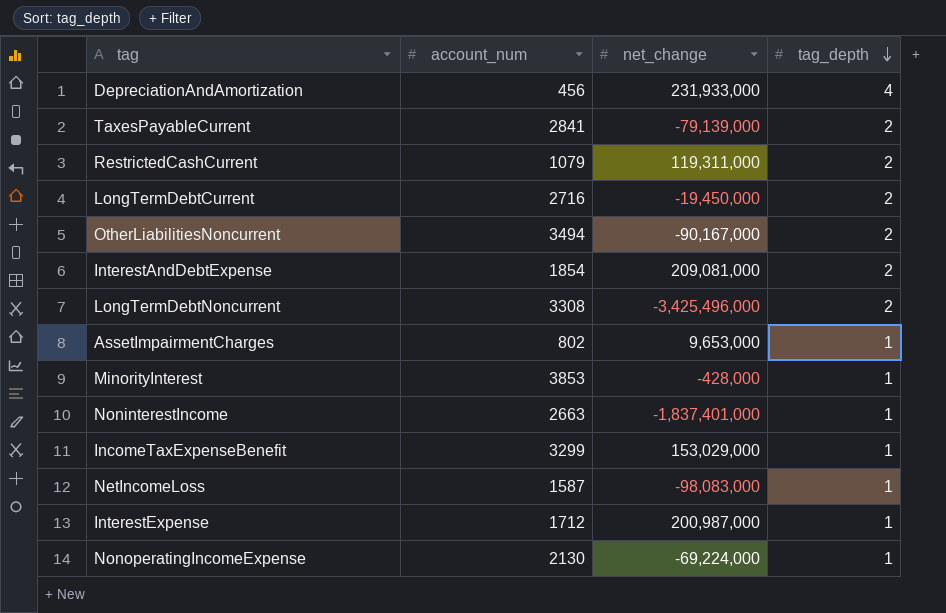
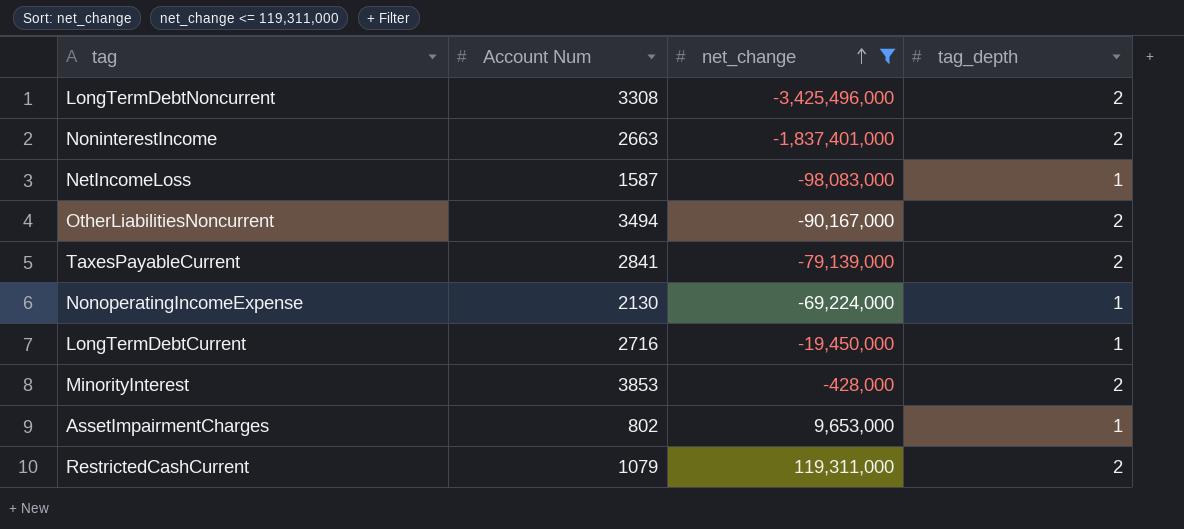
filter: none -> net_change <= 119,311,000
row order: tag_depth descending -> net_change ascending
column name: account_num -> Account Num
NoninterestIncome | tag_depth: 1 -> 2
LongTermDebtCurrent | tag_depth: 2 -> 1
MinorityInterest | tag_depth: 1 -> 2

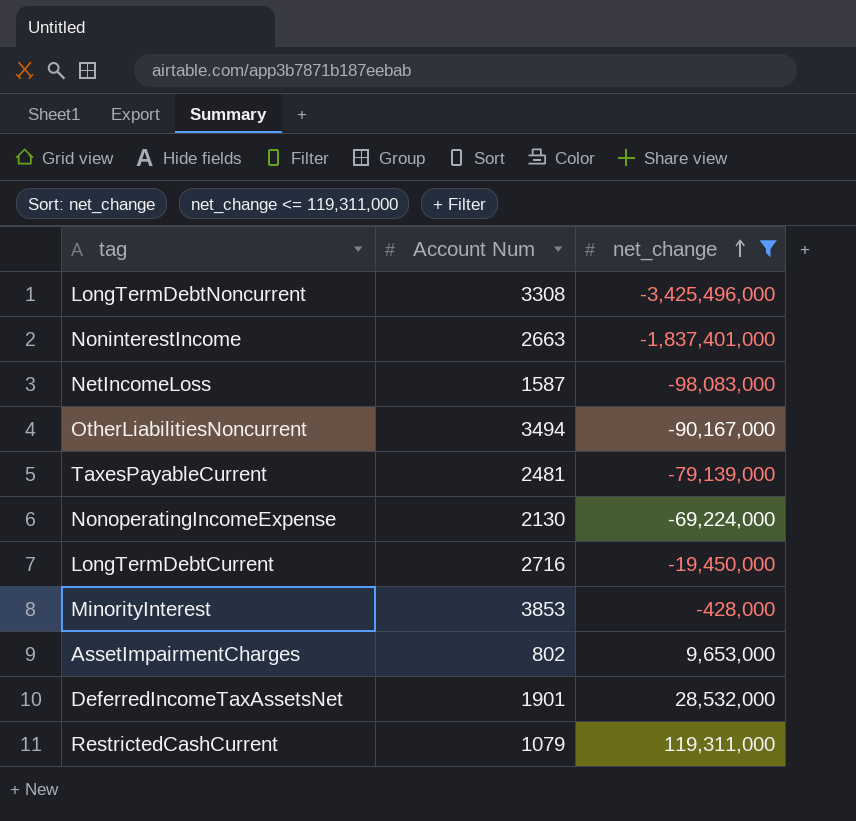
column tag_depth | position: 4 -> none
TaxesPayableCurrent | Account Num: 2841 -> 2481
row DeferredIncomeTaxAssetsNet: none -> 1901 | 28,532,000

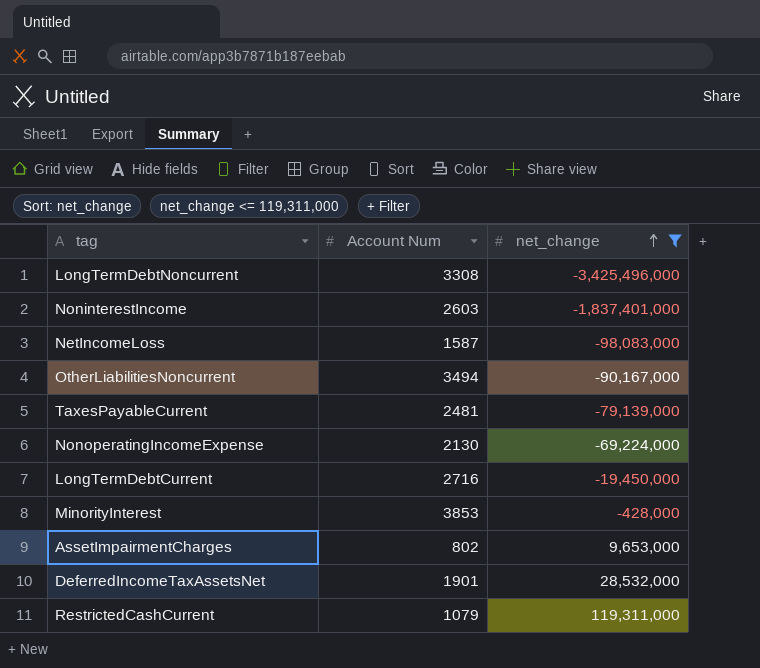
NoninterestIncome | Account Num: 2663 -> 2603

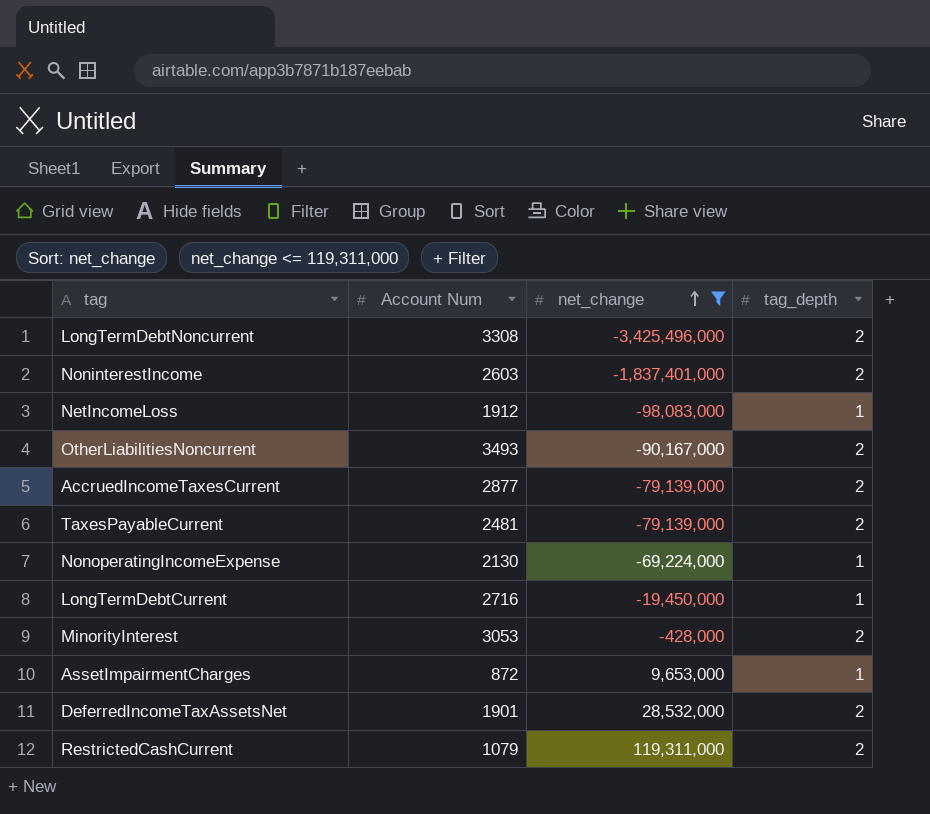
column tag_depth | position: none -> 4
NetIncomeLoss | Account Num: 1587 -> 1912
OtherLiabilitiesNoncurrent | Account Num: 3494 -> 3493
row AccruedIncomeTaxesCurrent: none -> 2877 | -79,139,000 | 2
MinorityInterest | Account Num: 3853 -> 3053
AssetImpairmentCharges | Account Num: 802 -> 872

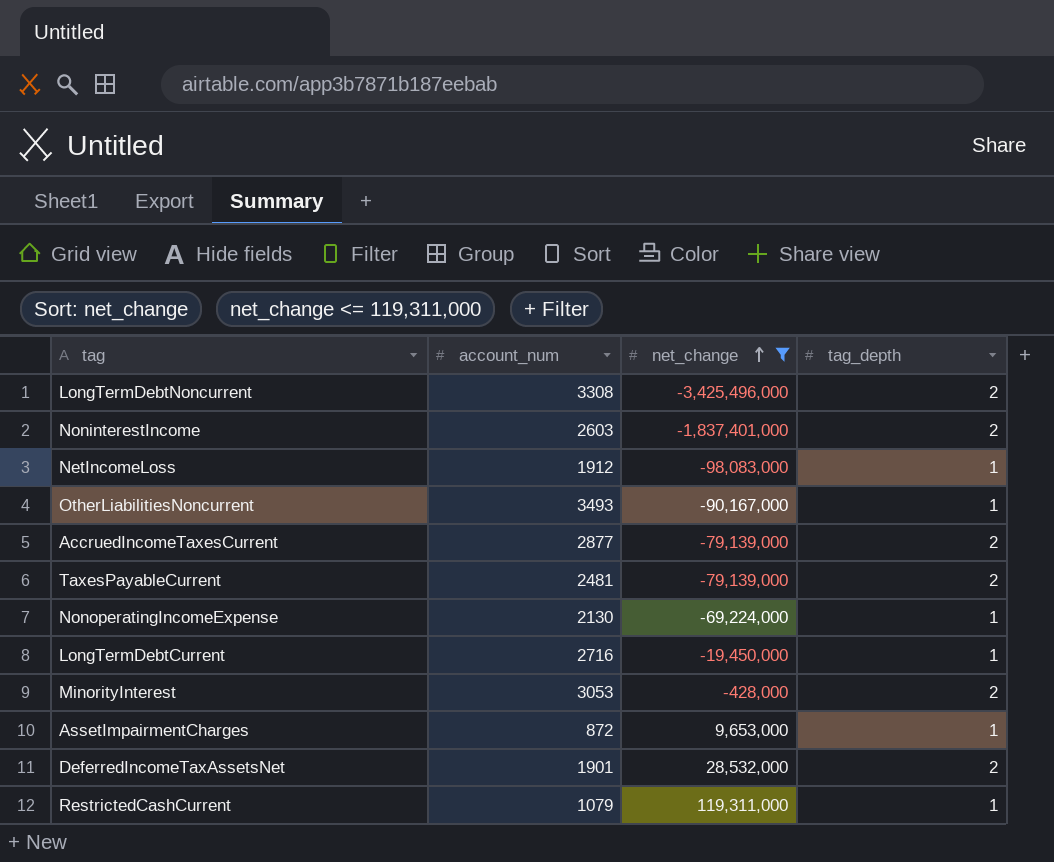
column name: Account Num -> account_num
OtherLiabilitiesNoncurrent | tag_depth: 2 -> 1
RestrictedCashCurrent | tag_depth: 2 -> 1

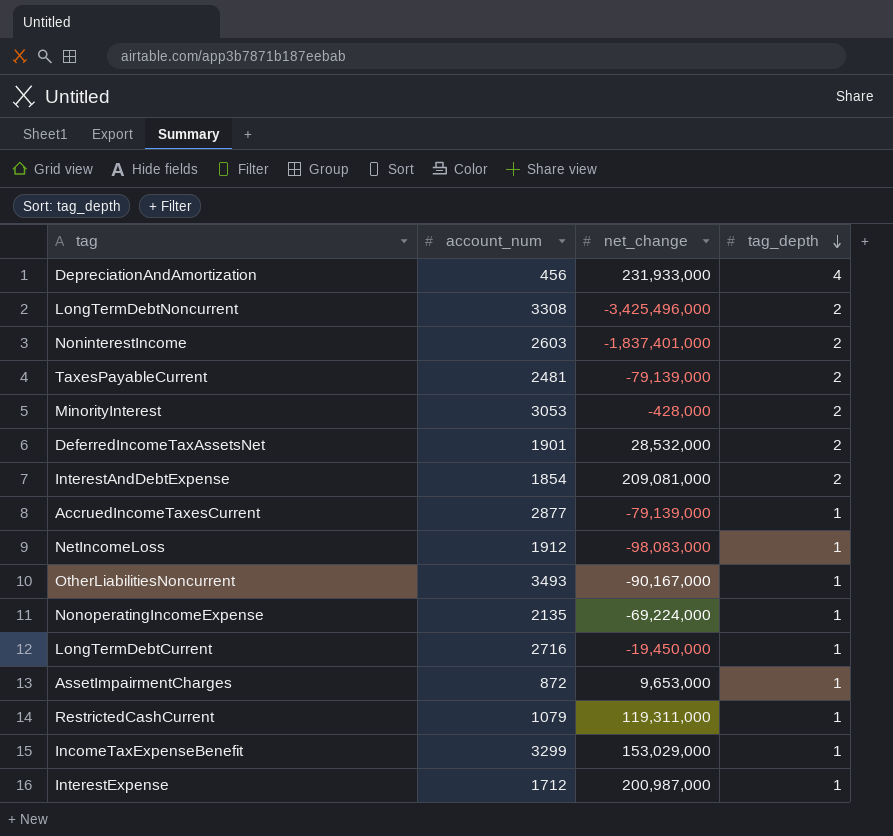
filter: net_change <= 119,311,000 -> none
row order: net_change ascending -> tag_depth descending
AccruedIncomeTaxesCurrent | tag_depth: 2 -> 1
NonoperatingIncomeExpense | account_num: 2130 -> 2135

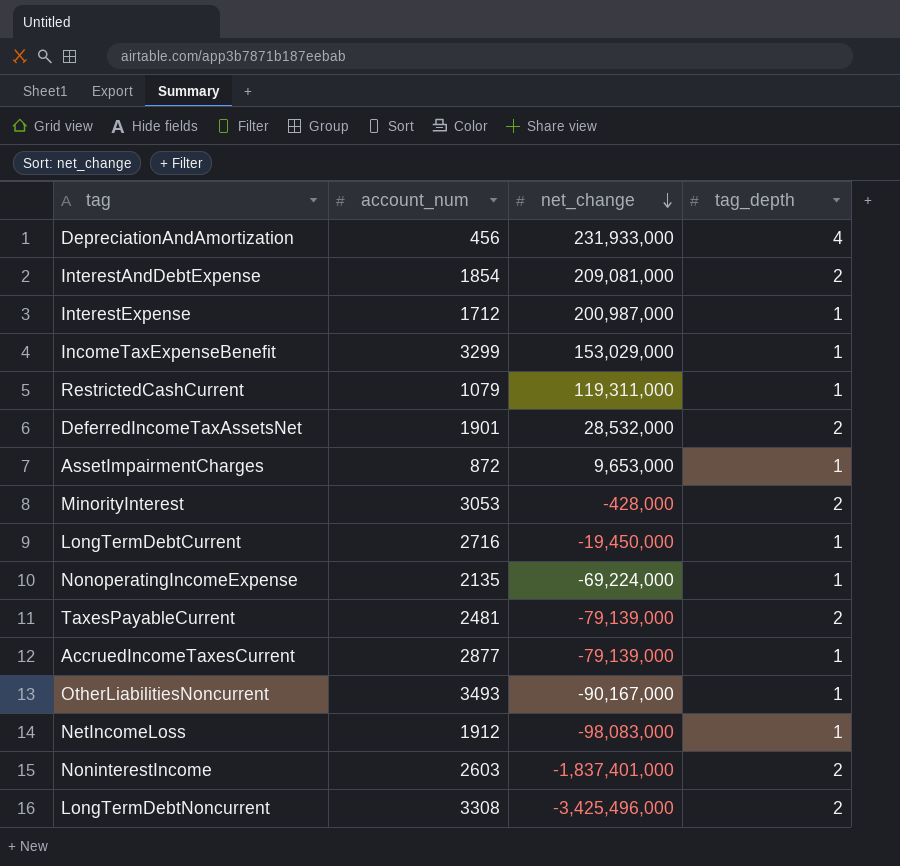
row order: tag_depth descending -> net_change descending

